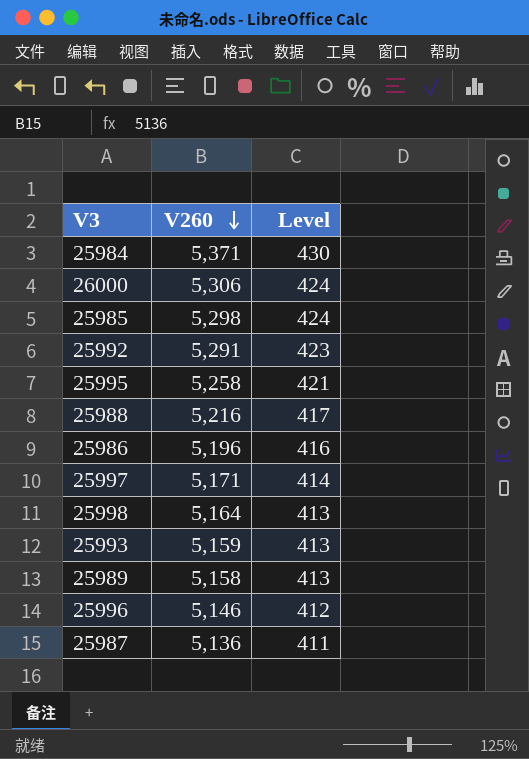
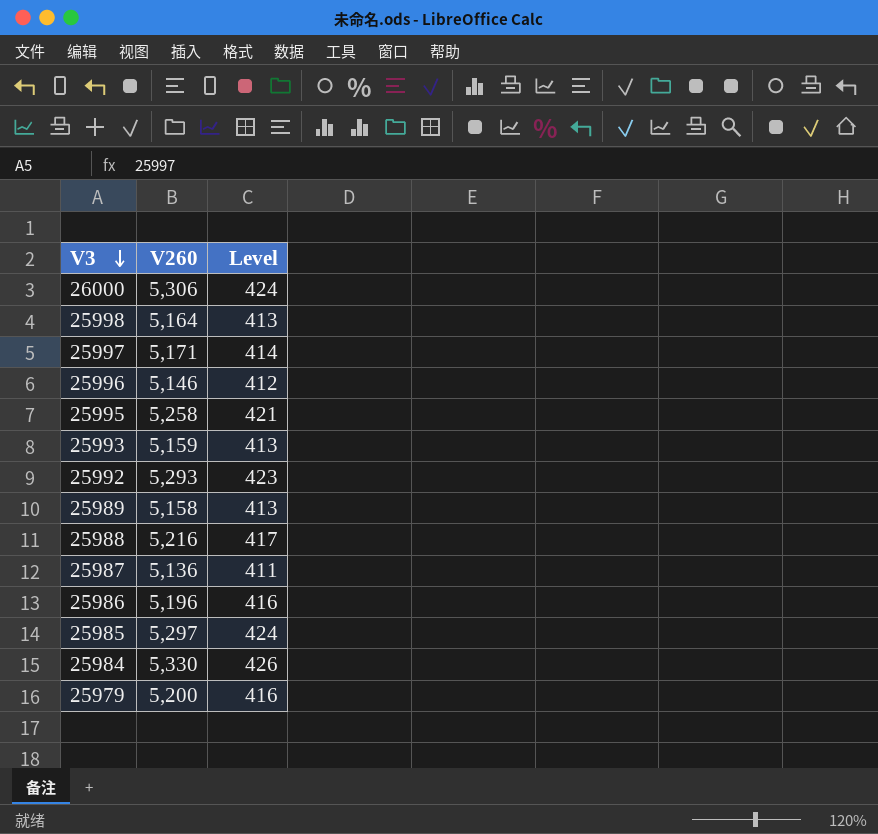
row order: V260 descending -> V3 descending
25992 | V260: 5,291 -> 5,293
25985 | V260: 5,298 -> 5,297
25984 | V260: 5,371 -> 5,330
25984 | Level: 430 -> 426
row 25979: none -> 5,200 | 416

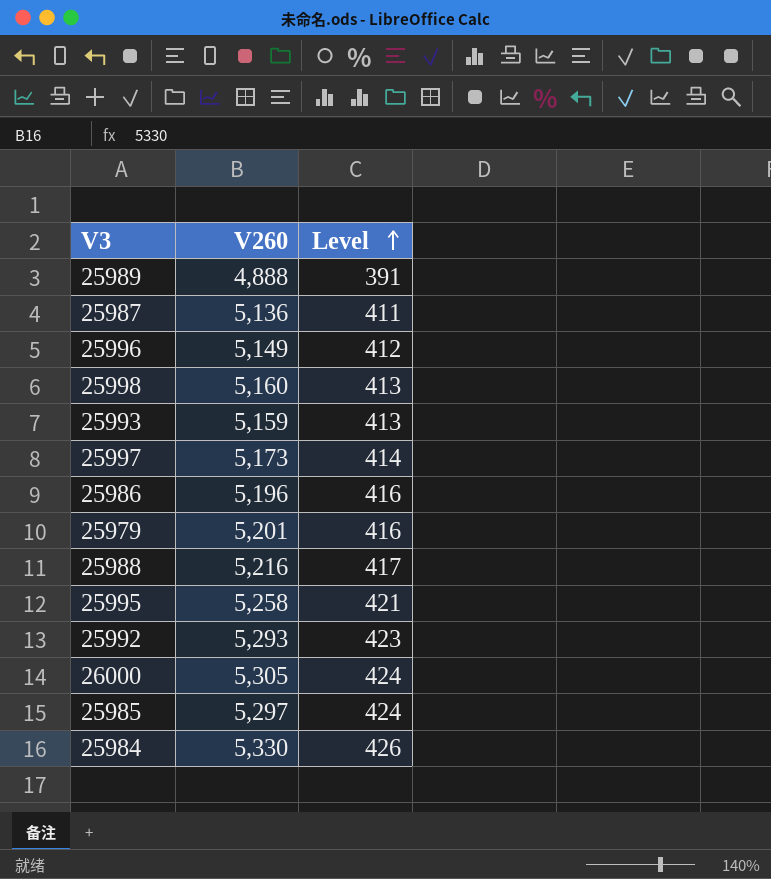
row order: V3 descending -> Level ascending
25989 | V260: 5,158 -> 4,888
25989 | Level: 413 -> 391
25996 | V260: 5,146 -> 5,149
25998 | V260: 5,164 -> 5,160
25997 | V260: 5,171 -> 5,173
25979 | V260: 5,200 -> 5,201
26000 | V260: 5,306 -> 5,305

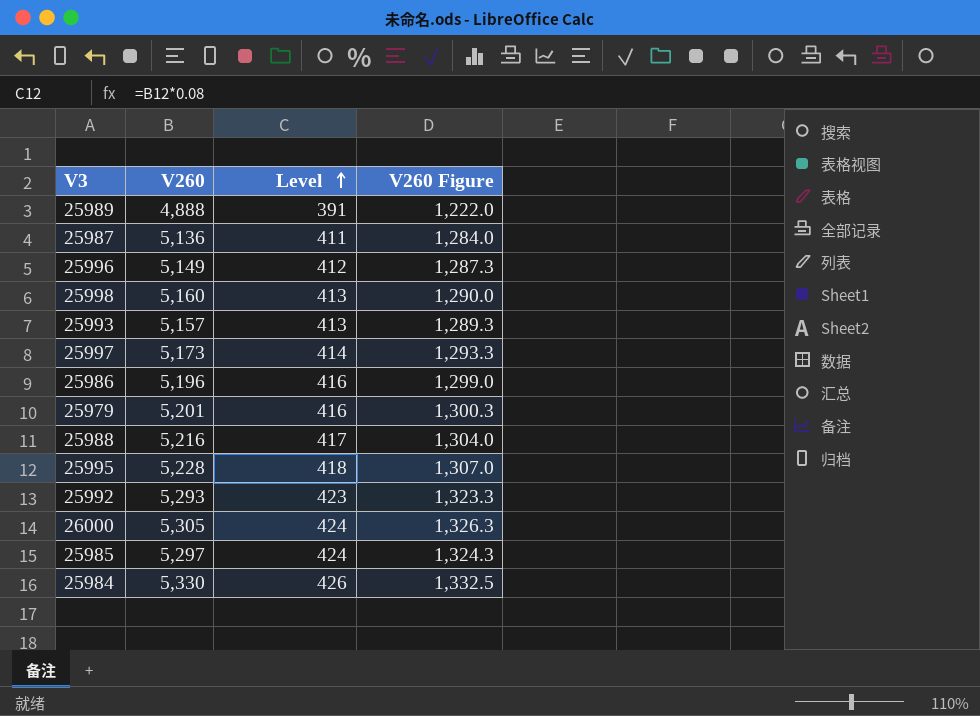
column V260 Figure | formula: none -> [V260] * 0.25
25993 | V260: 5,159 -> 5,157
25995 | V260: 5,258 -> 5,228
25995 | Level: 421 -> 418

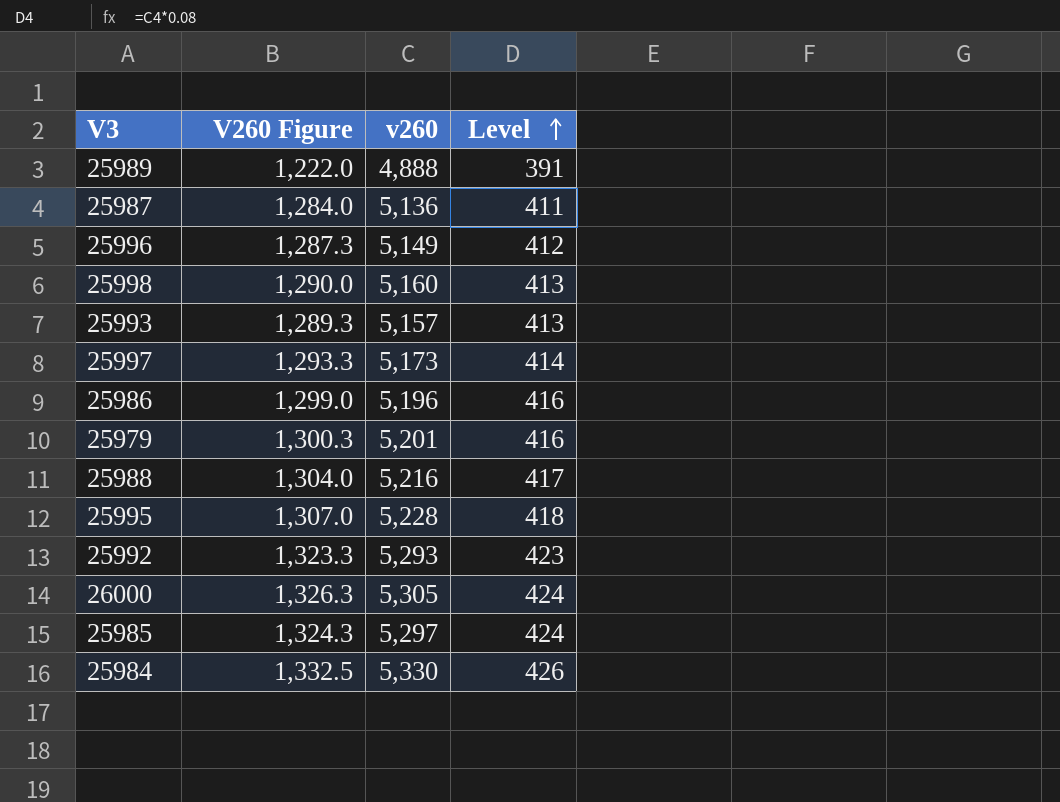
column V260 Figure | position: 4 -> 2
column name: V260 -> v260

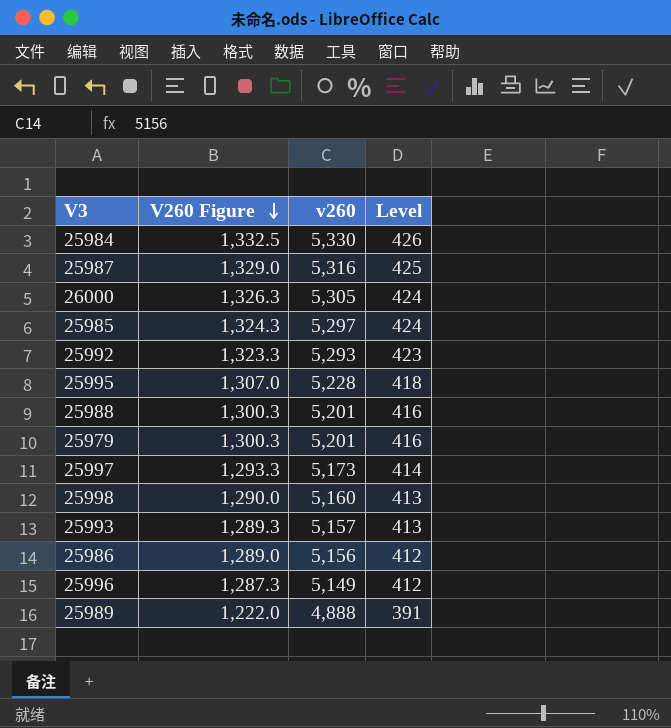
row order: Level ascending -> V260 Figure descending
25987 | V260 Figure: 1,284.0 -> 1,329.0
25987 | v260: 5,136 -> 5,316
25987 | Level: 411 -> 425
25988 | V260 Figure: 1,304.0 -> 1,300.3
25988 | v260: 5,216 -> 5,201
25988 | Level: 417 -> 416
25986 | V260 Figure: 1,299.0 -> 1,289.0
25986 | v260: 5,196 -> 5,156
25986 | Level: 416 -> 412

